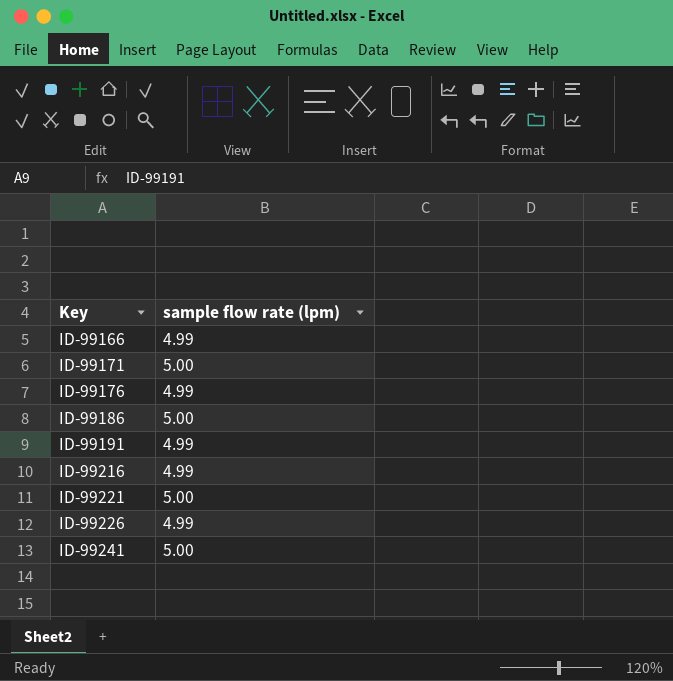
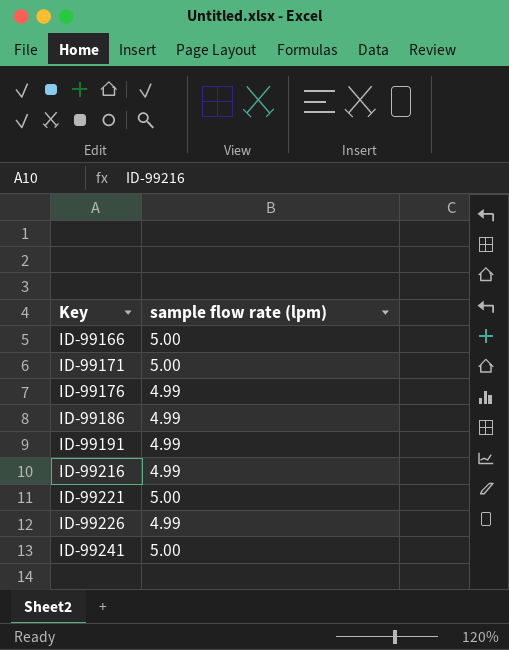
ID-99166 | sample flow rate (lpm): 4.99 -> 5.00
ID-99186 | sample flow rate (lpm): 5.00 -> 4.99

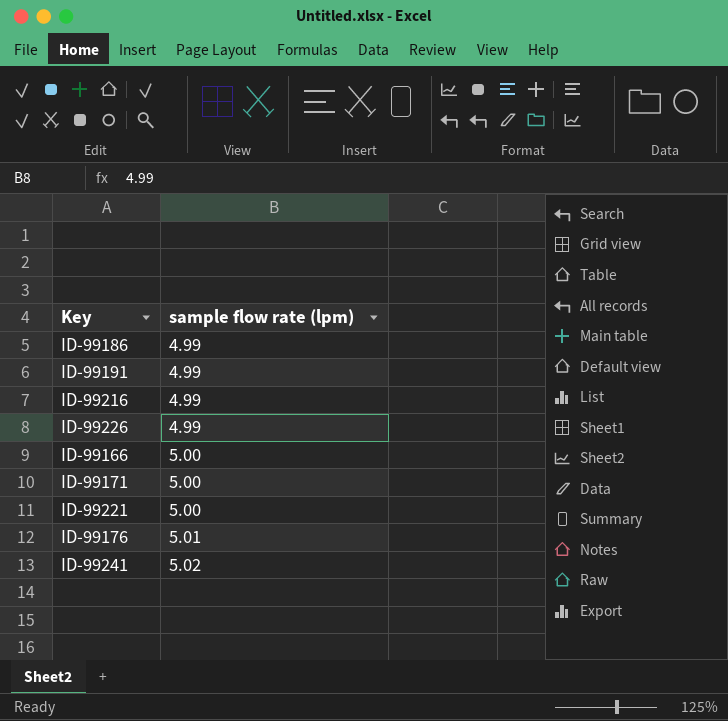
row order: Key ascending -> sample flow rate (lpm) ascending
ID-99176 | sample flow rate (lpm): 4.99 -> 5.01
ID-99241 | sample flow rate (lpm): 5.00 -> 5.02

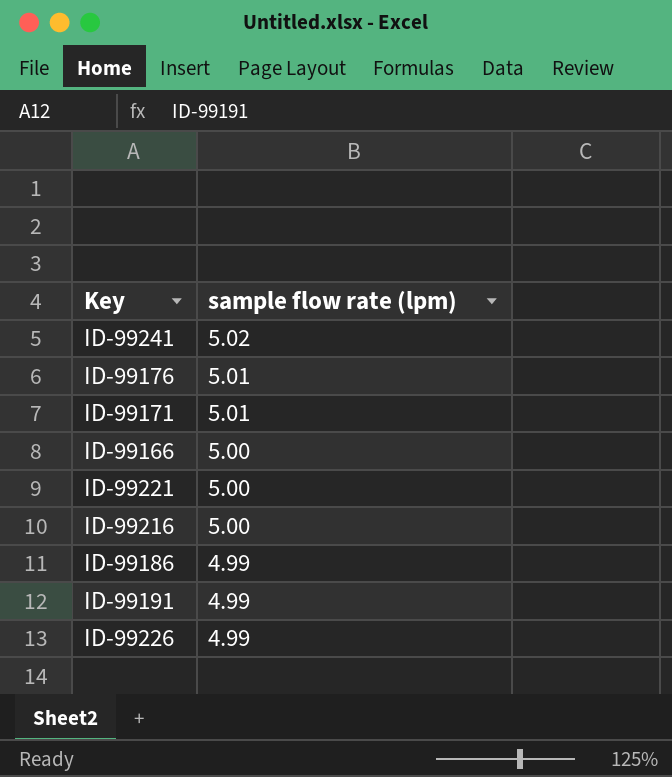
row order: sample flow rate (lpm) ascending -> sample flow rate (lpm) descending
ID-99171 | sample flow rate (lpm): 5.00 -> 5.01
ID-99216 | sample flow rate (lpm): 4.99 -> 5.00

